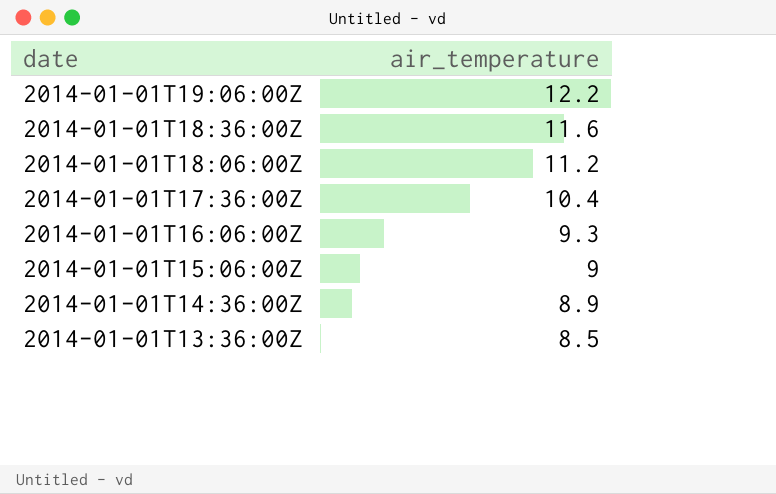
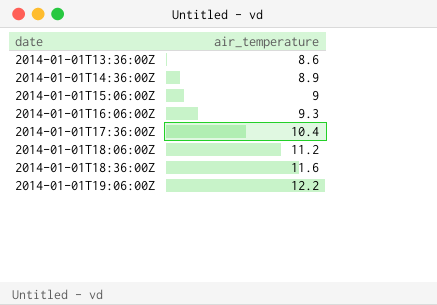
row order: date descending -> date ascending
2014-01-01T13:36:00Z | air_temperature: 8.5 -> 8.6

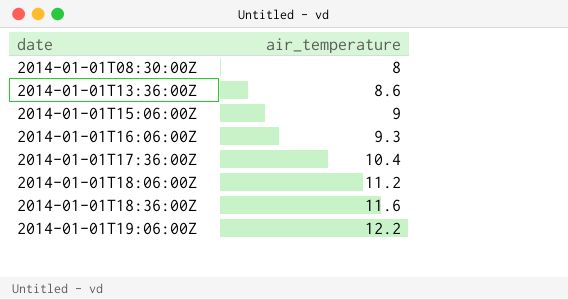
row 2014-01-01T14:36:00Z: 8.9 -> none
row 2014-01-01T08:30:00Z: none -> 8

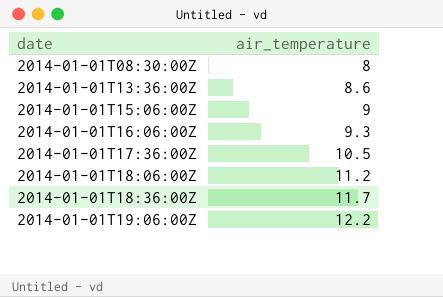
2014-01-01T17:36:00Z | air_temperature: 10.4 -> 10.5
2014-01-01T18:36:00Z | air_temperature: 11.6 -> 11.7

